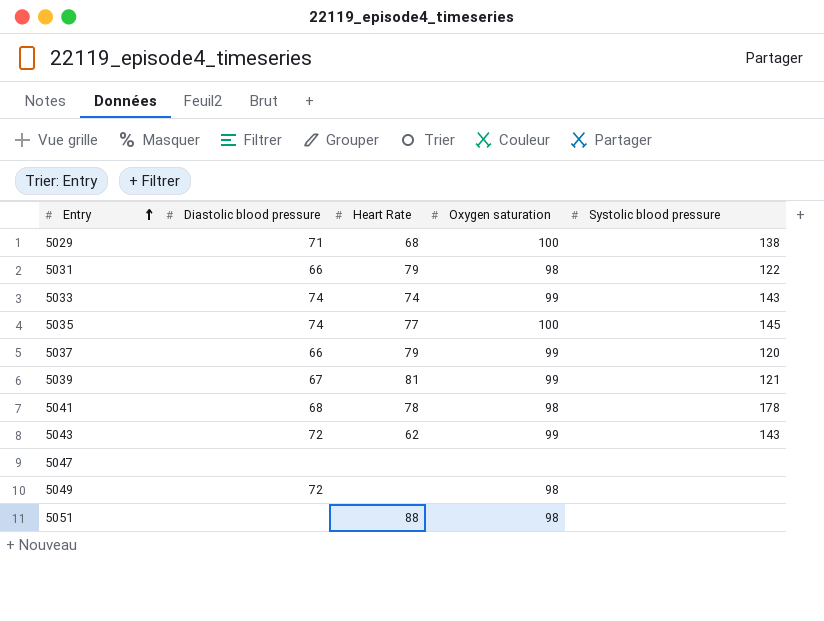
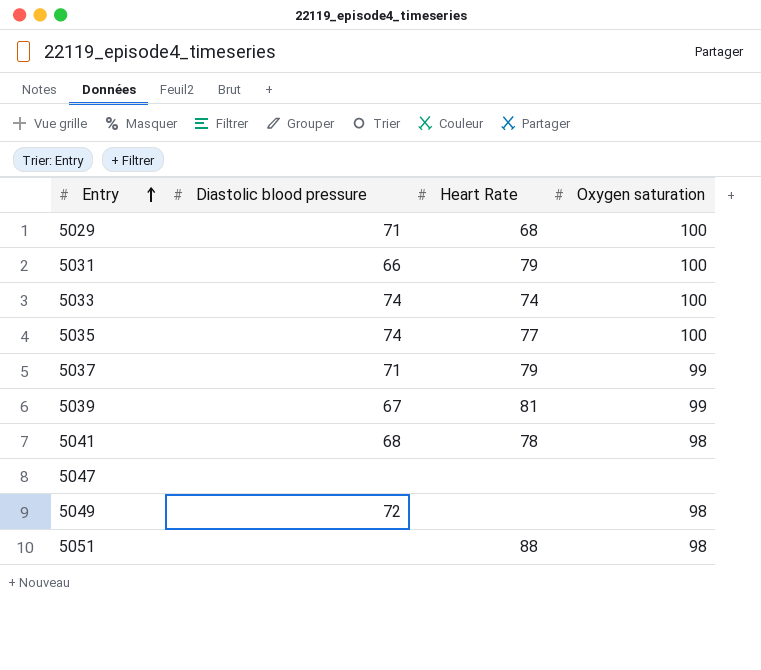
column Systolic blood pressure | position: 5 -> none
row 5043: 72 | 62 | 99 | 143 -> none
5031 | Oxygen saturation: 98 -> 100
5033 | Oxygen saturation: 99 -> 100
5037 | Diastolic blood pressure: 66 -> 71

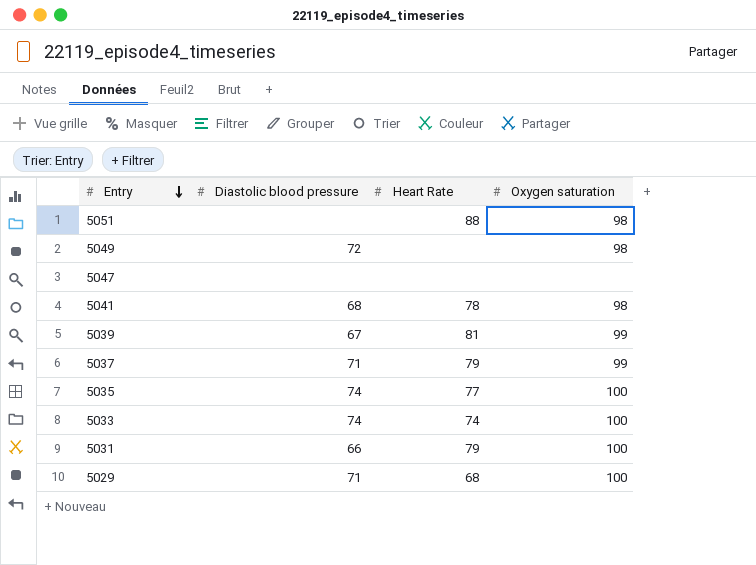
row order: Entry ascending -> Entry descending

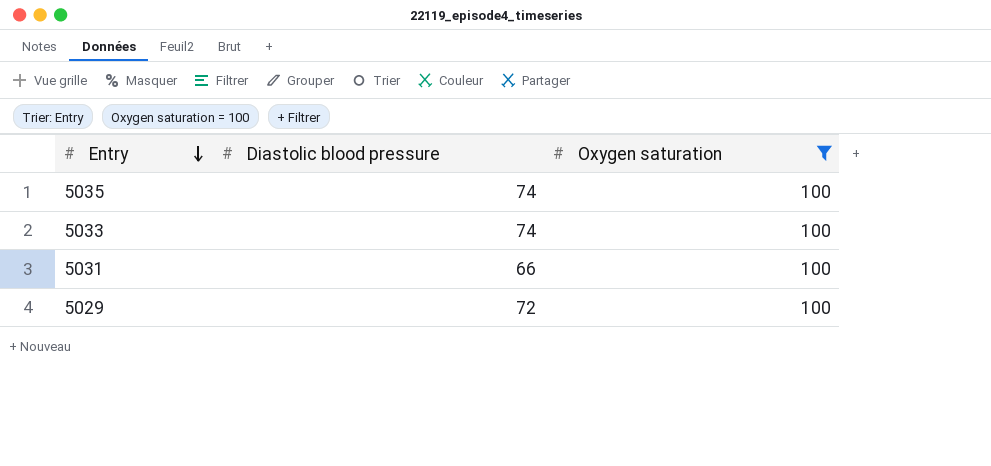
filter: none -> Oxygen saturation = 100
column Heart Rate | position: 3 -> none
5029 | Diastolic blood pressure: 71 -> 72

